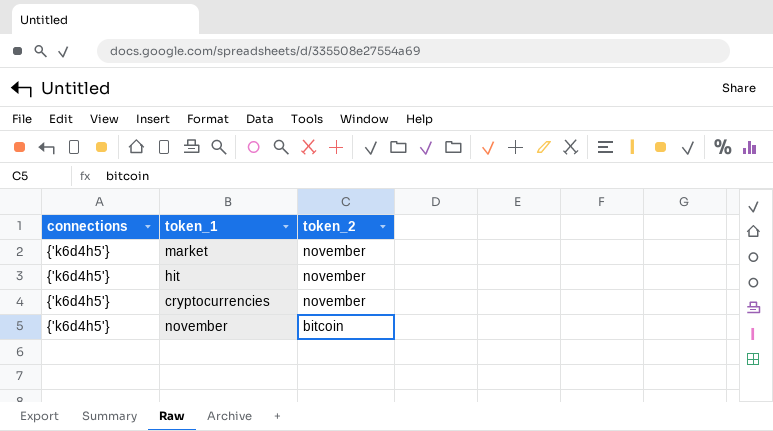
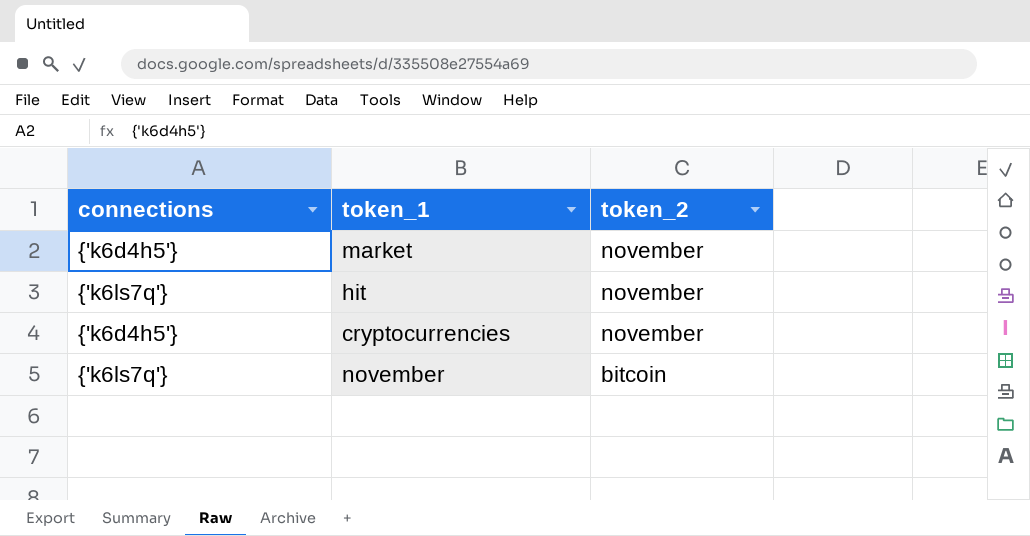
hit | connections: {'k6d4h5'} -> {'k6ls7q'}
november | connections: {'k6d4h5'} -> {'k6ls7q'}

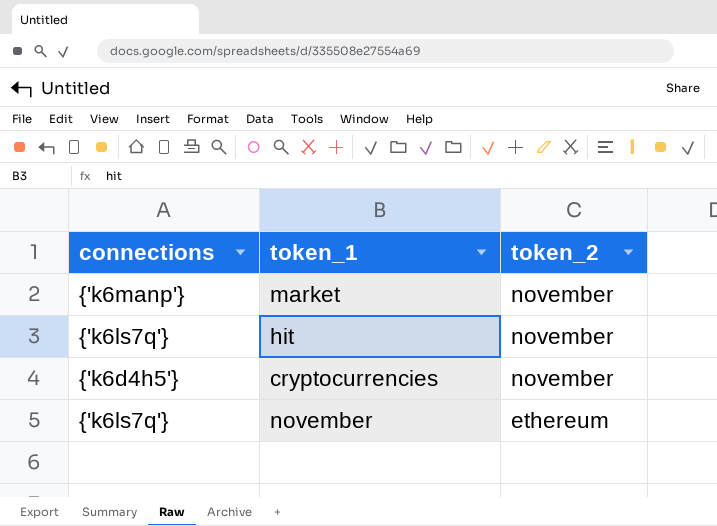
market | connections: {'k6d4h5'} -> {'k6manp'}
november | token_2: bitcoin -> ethereum

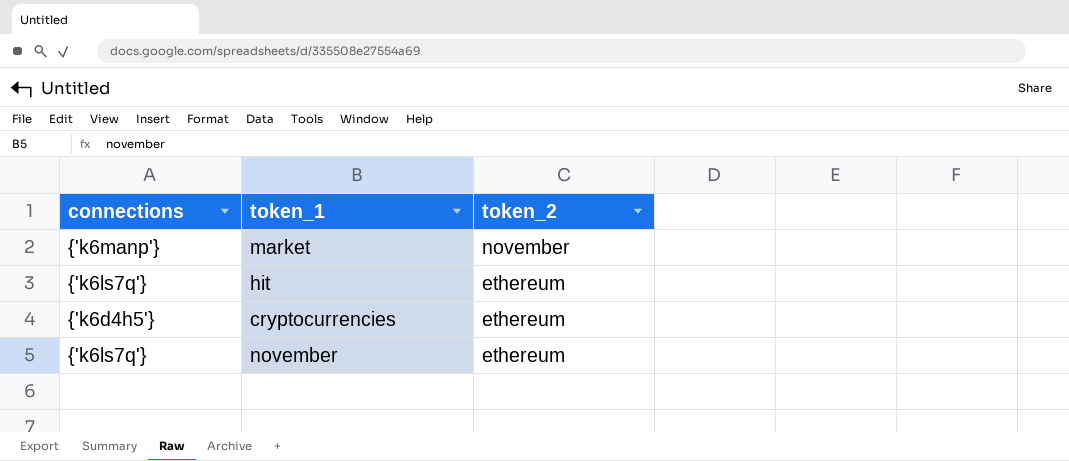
hit | token_2: november -> ethereum
cryptocurrencies | token_2: november -> ethereum

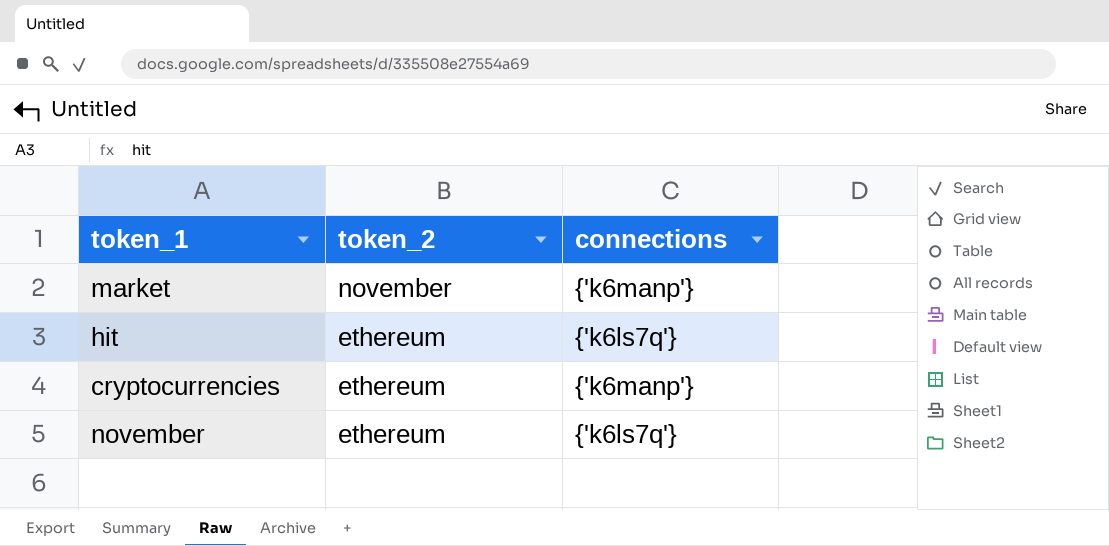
column connections | position: 1 -> 3
cryptocurrencies | connections: {'k6d4h5'} -> {'k6manp'}

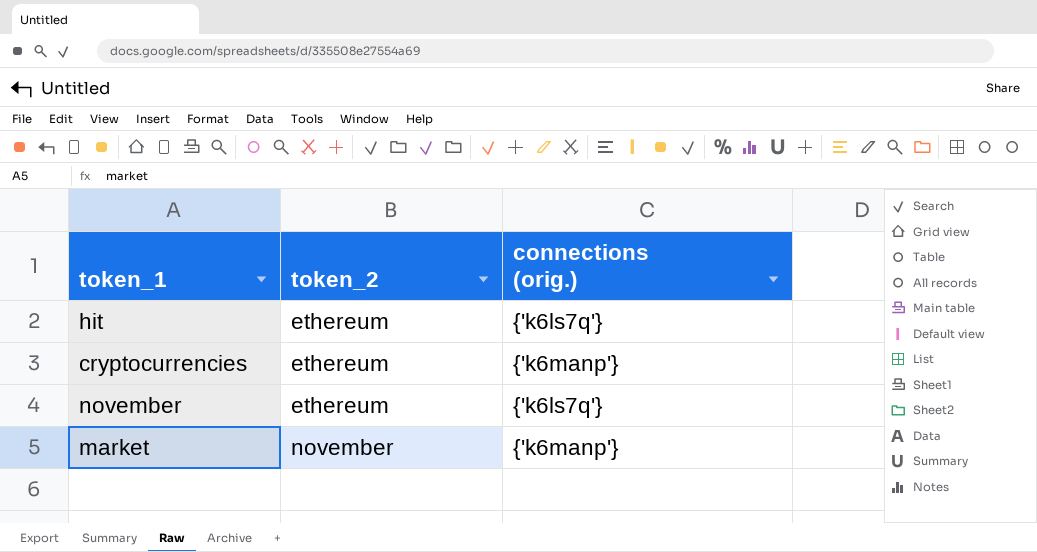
row order: token_2 descending -> token_2 ascending
column name: connections -> connections (orig.)

